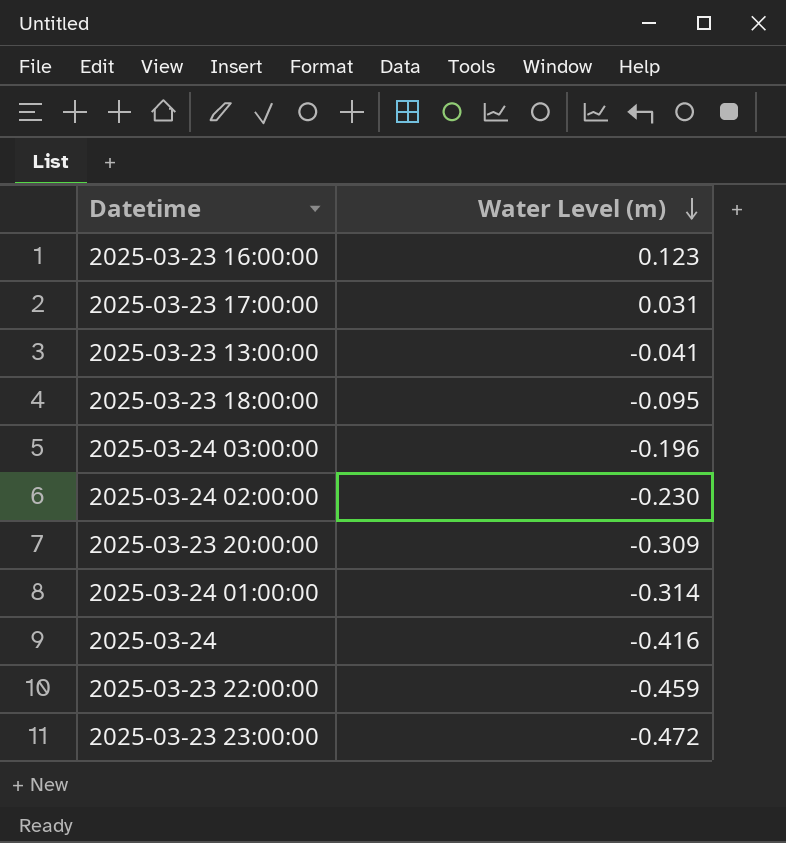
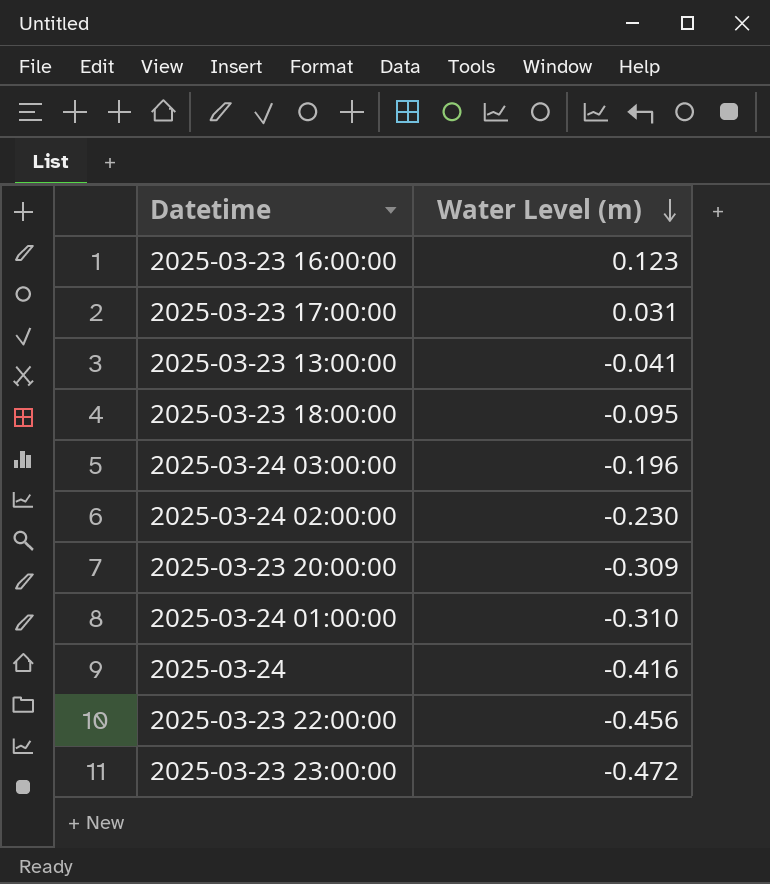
2025-03-24 01:00:00 | Water Level (m): -0.314 -> -0.310
2025-03-23 22:00:00 | Water Level (m): -0.459 -> -0.456

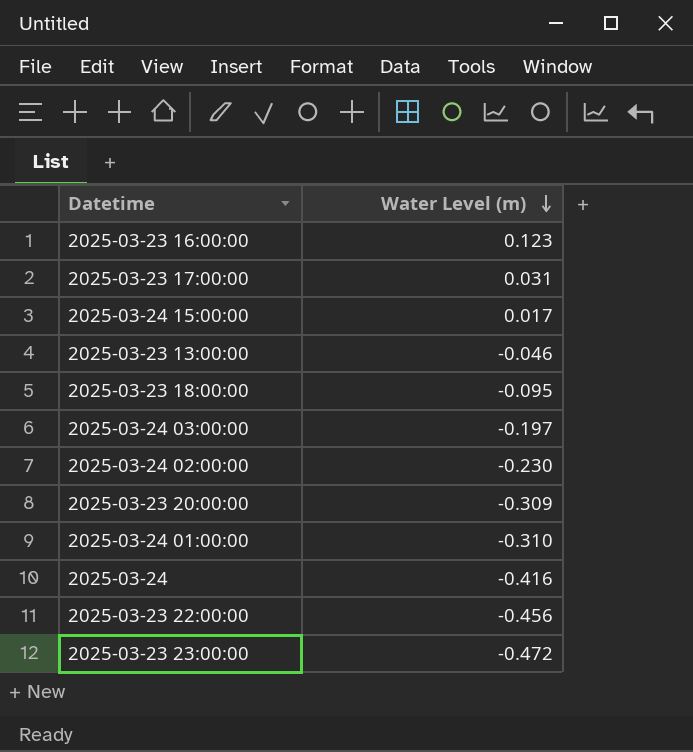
row 2025-03-24 15:00:00: none -> 0.017
2025-03-23 13:00:00 | Water Level (m): -0.041 -> -0.046
2025-03-24 03:00:00 | Water Level (m): -0.196 -> -0.197

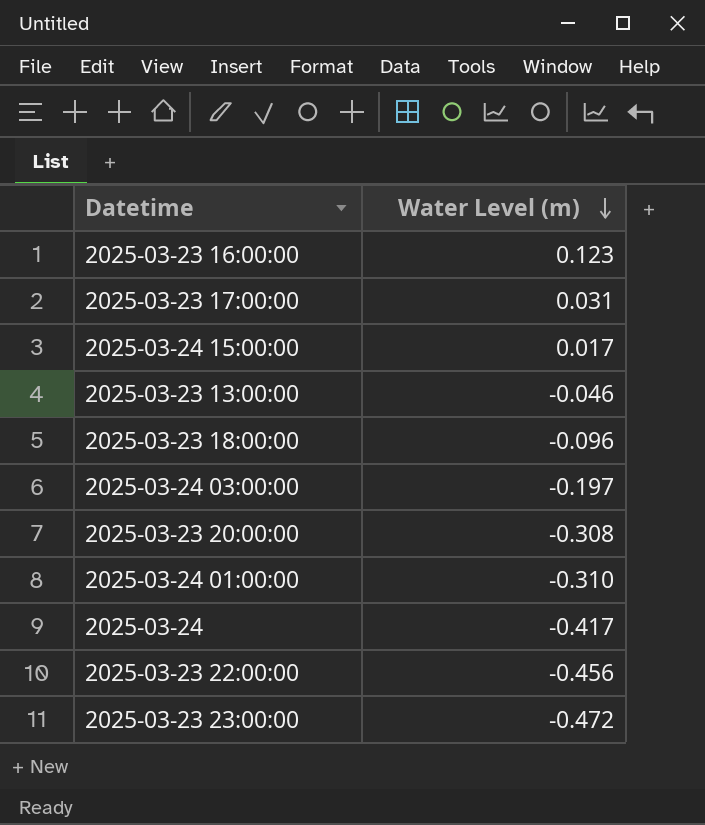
row 2025-03-24 02:00:00: -0.230 -> none
2025-03-23 18:00:00 | Water Level (m): -0.095 -> -0.096
2025-03-23 20:00:00 | Water Level (m): -0.309 -> -0.308
2025-03-24 | Water Level (m): -0.416 -> -0.417

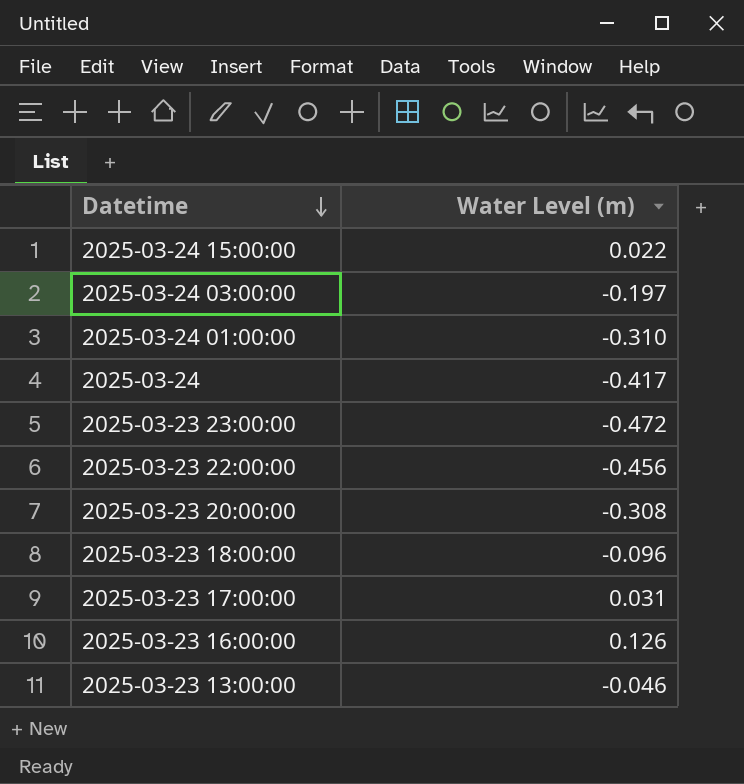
row order: Water Level (m) descending -> Datetime descending
2025-03-24 15:00:00 | Water Level (m): 0.017 -> 0.022
2025-03-23 16:00:00 | Water Level (m): 0.123 -> 0.126

